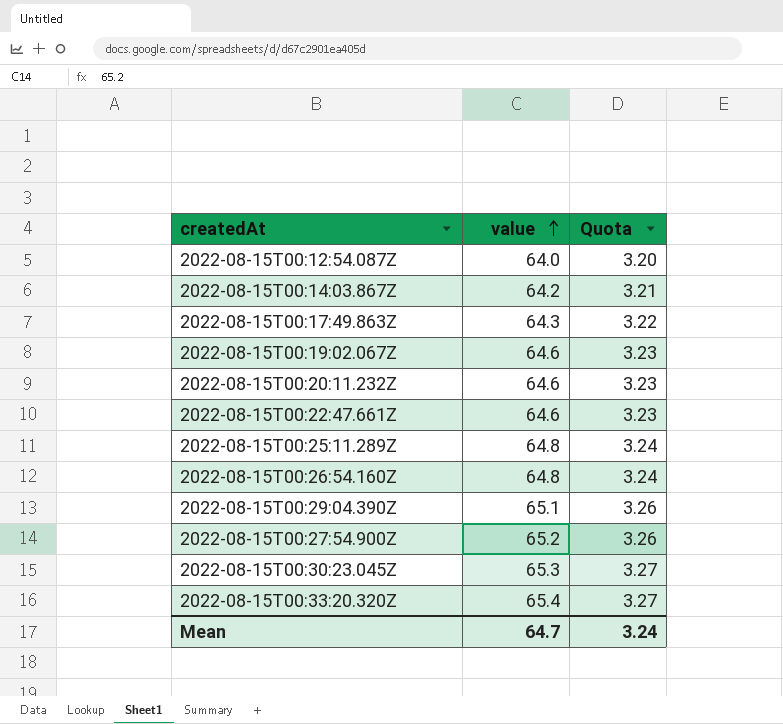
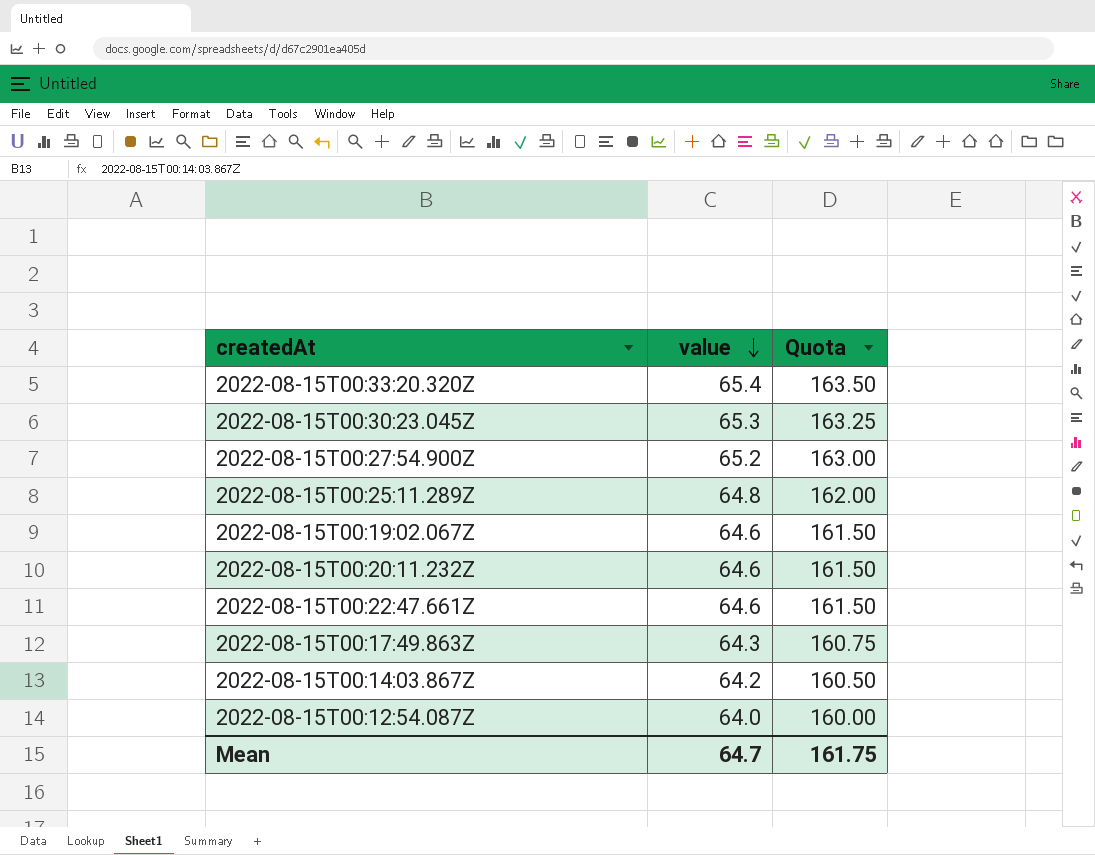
row order: value ascending -> value descending
column Quota | formula: [value] * 0.05 -> [value] * 2.5
row 2022-08-15T00:26:54.160Z: 64.8 | 3.24 -> none
row 2022-08-15T00:29:04.390Z: 65.1 | 3.26 -> none
Mean | Quota: 3.24 -> 161.75

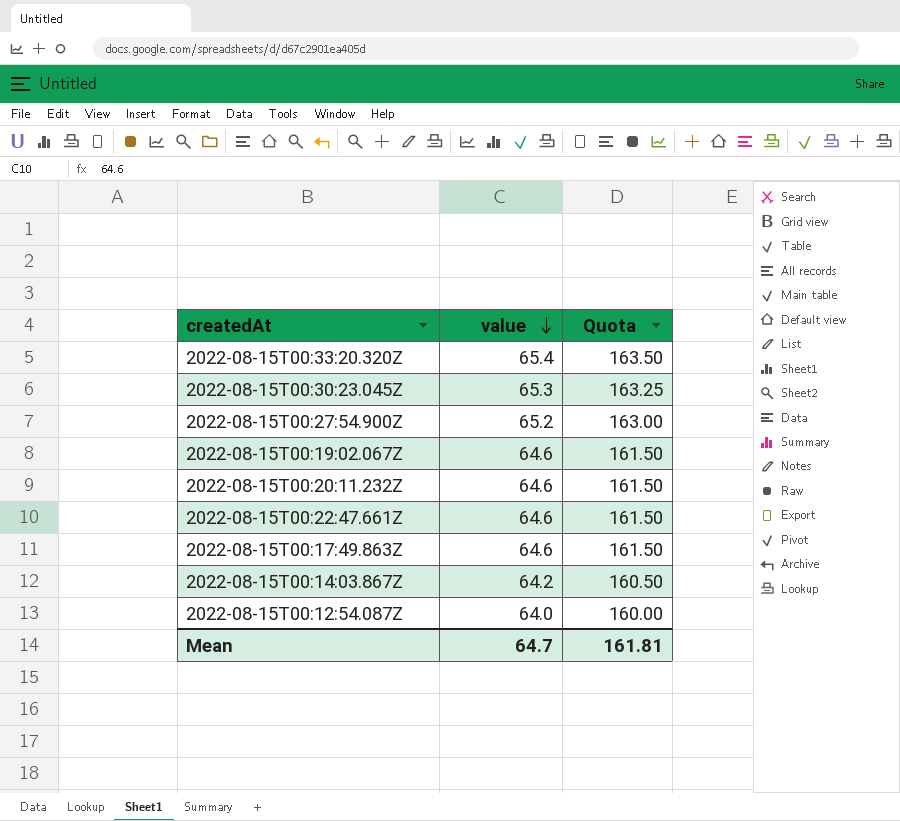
row 2022-08-15T00:25:11.289Z: 64.8 | 162.00 -> none
2022-08-15T00:17:49.863Z | value: 64.3 -> 64.6
2022-08-15T00:17:49.863Z | Quota: 160.75 -> 161.50
Mean | Quota: 161.75 -> 161.81

